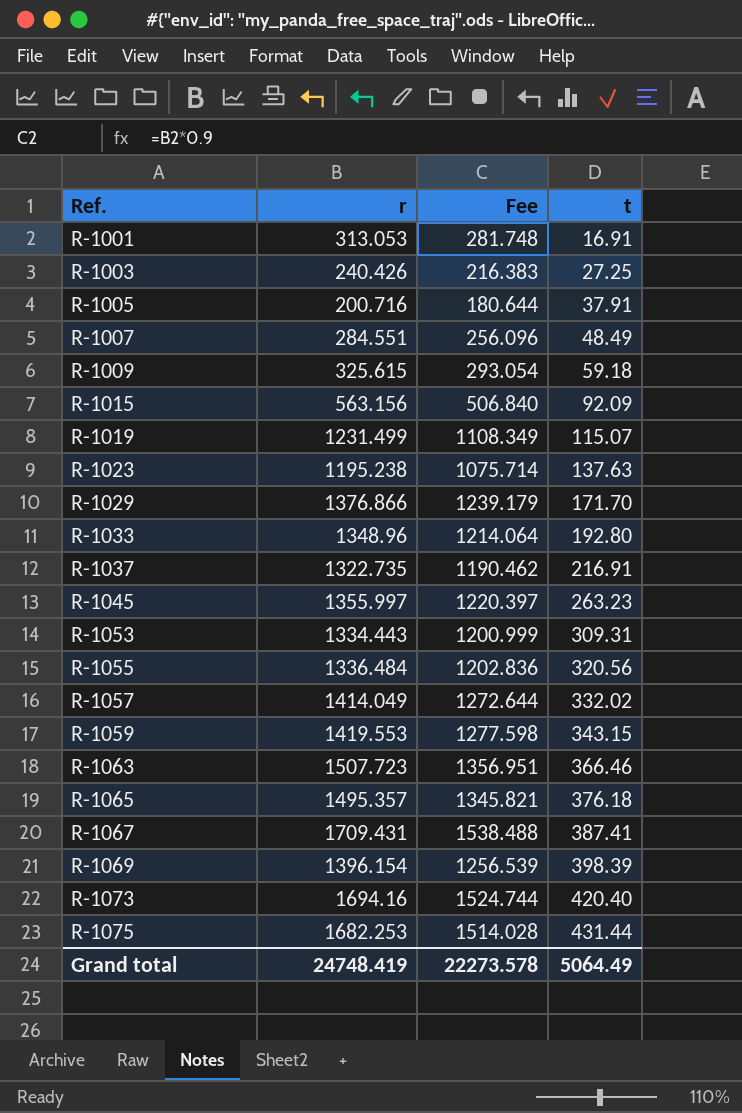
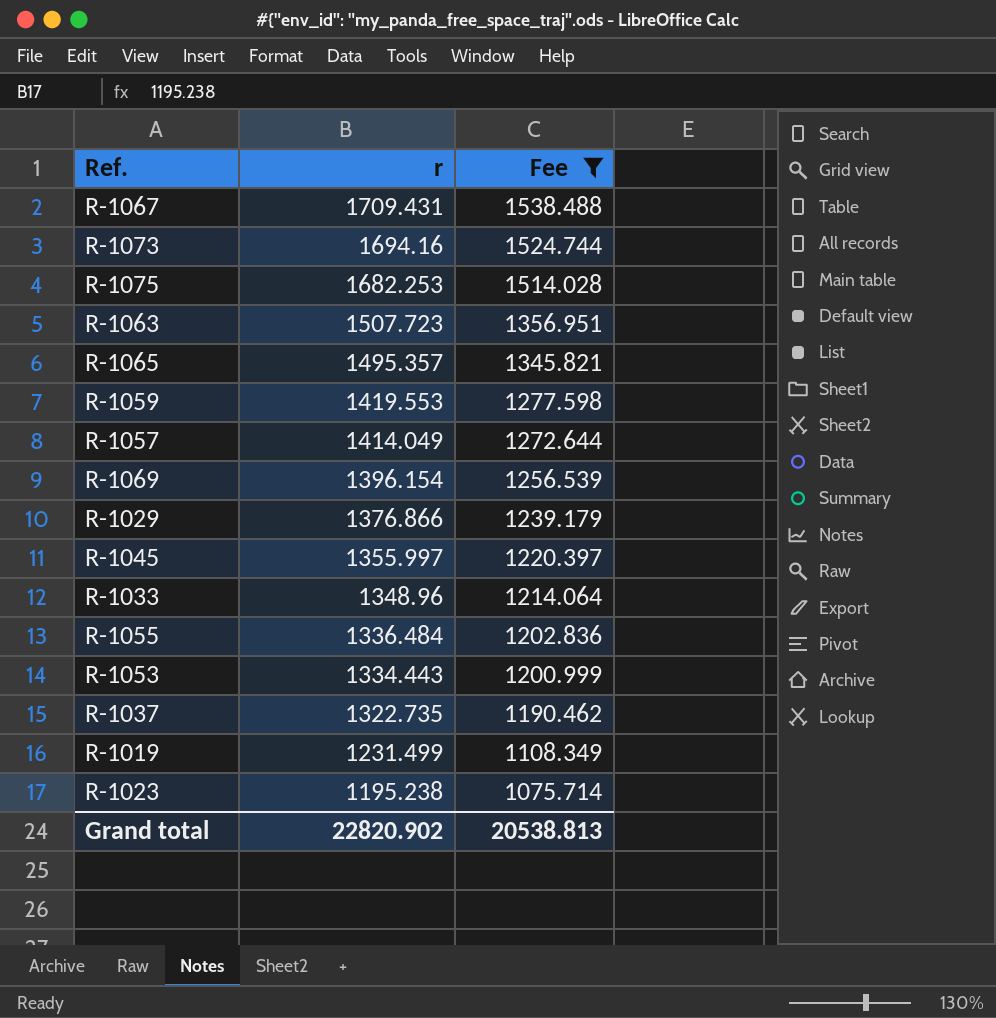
filter: none -> Fee >= 1075.714
row order: Ref. ascending -> r descending
column t | position: 4 -> none
Grand total | r: 24748.419 -> 22820.902
Grand total | Fee: 22273.578 -> 20538.813

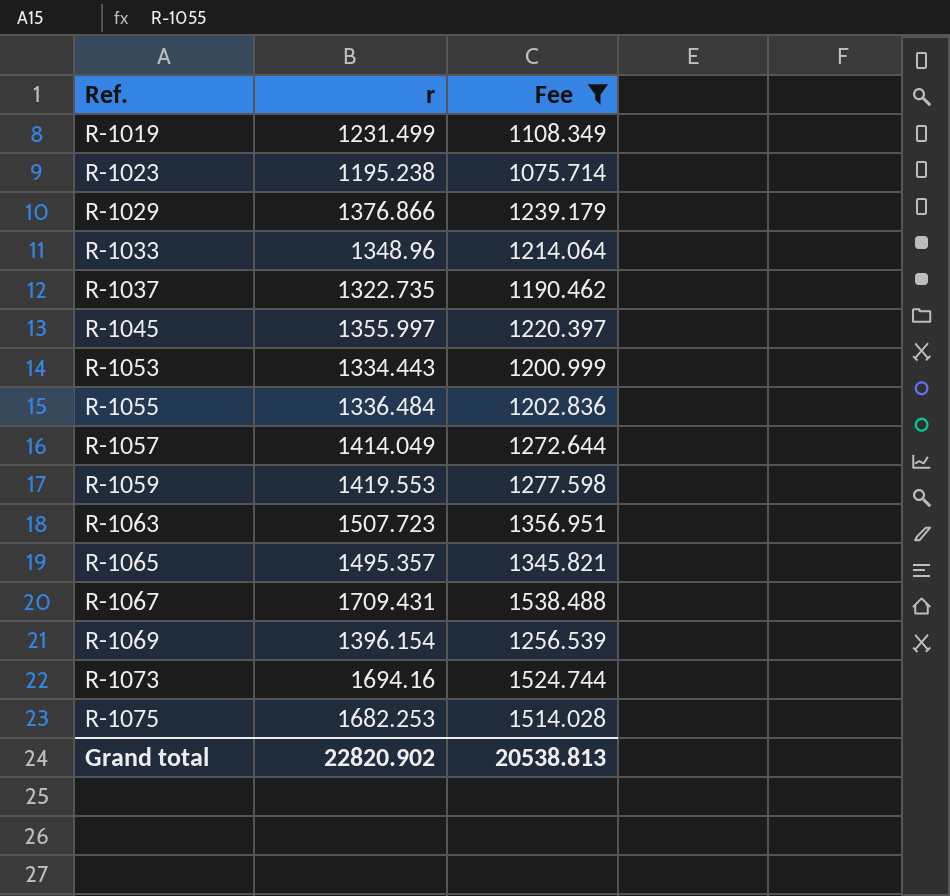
row order: r descending -> Ref. ascending

